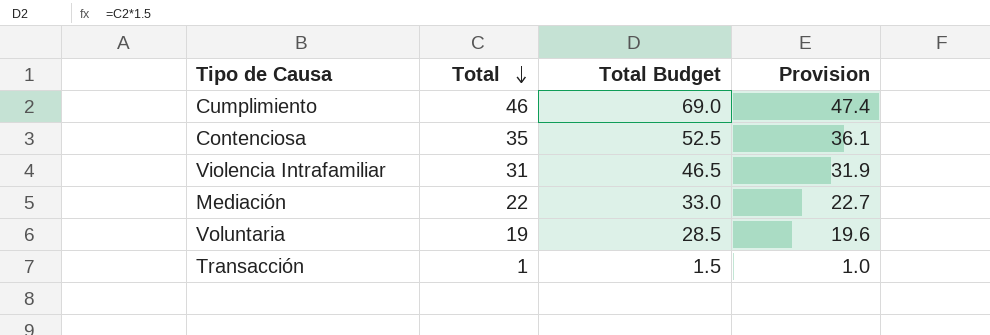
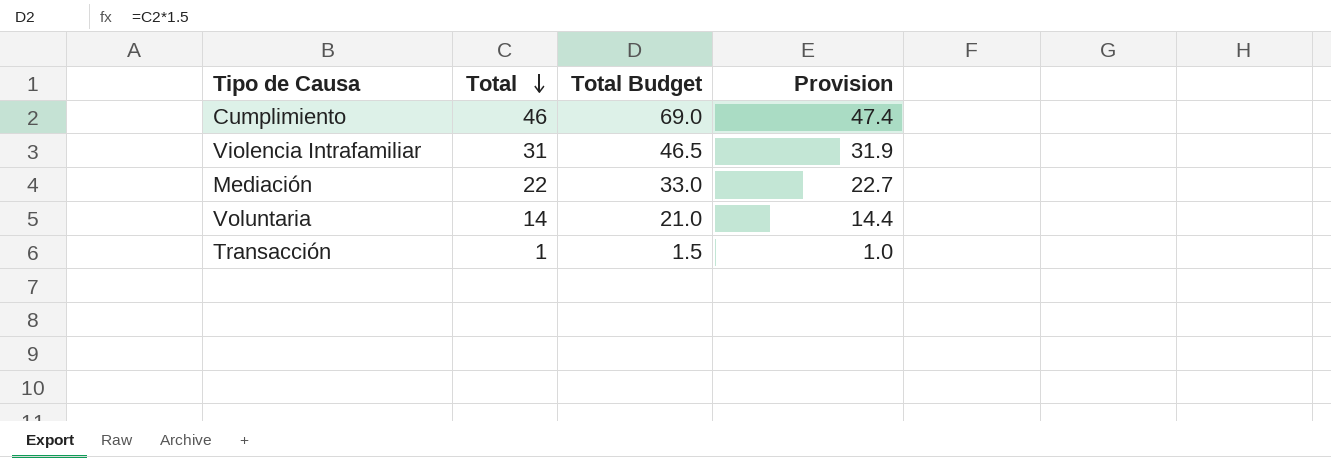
row Contenciosa: 35 | 52.5 | 36.1 -> none
Voluntaria | Total: 19 -> 14
Voluntaria | Total Budget: 28.5 -> 21.0
Voluntaria | Provision: 19.6 -> 14.4

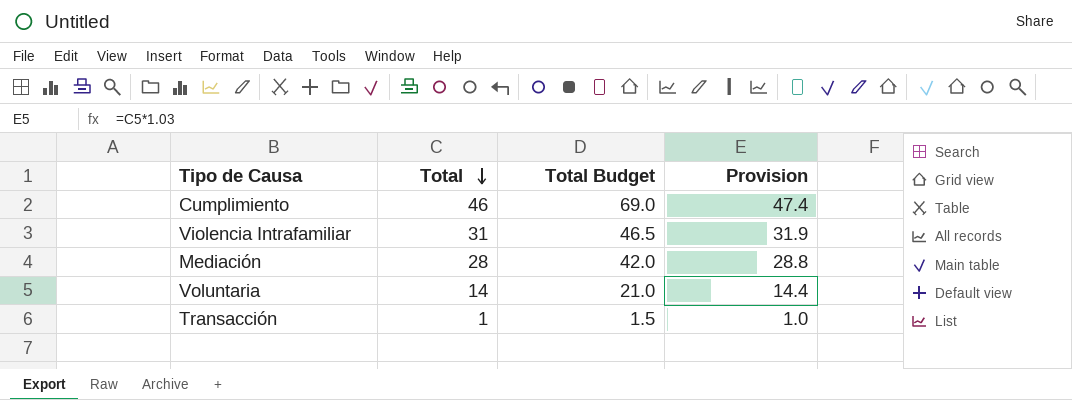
Mediación | Total: 22 -> 28
Mediación | Total Budget: 33.0 -> 42.0
Mediación | Provision: 22.7 -> 28.8

